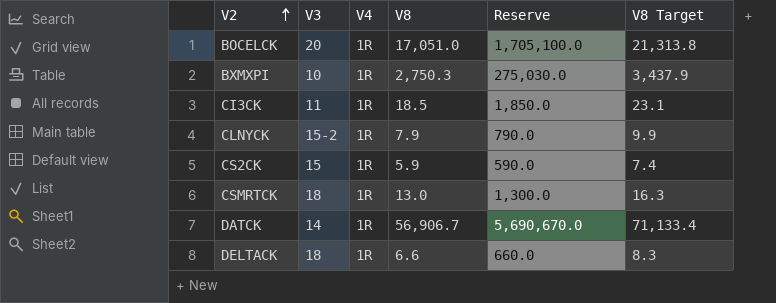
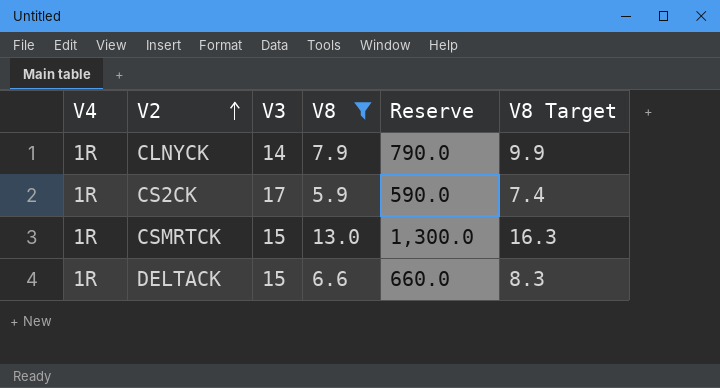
filter: none -> V8 <= 13.0
column V4 | position: 3 -> 1
CLNYCK | V3: 15-2 -> 14
CS2CK | V3: 15 -> 17
CSMRTCK | V3: 18 -> 15
DELTACK | V3: 18 -> 15

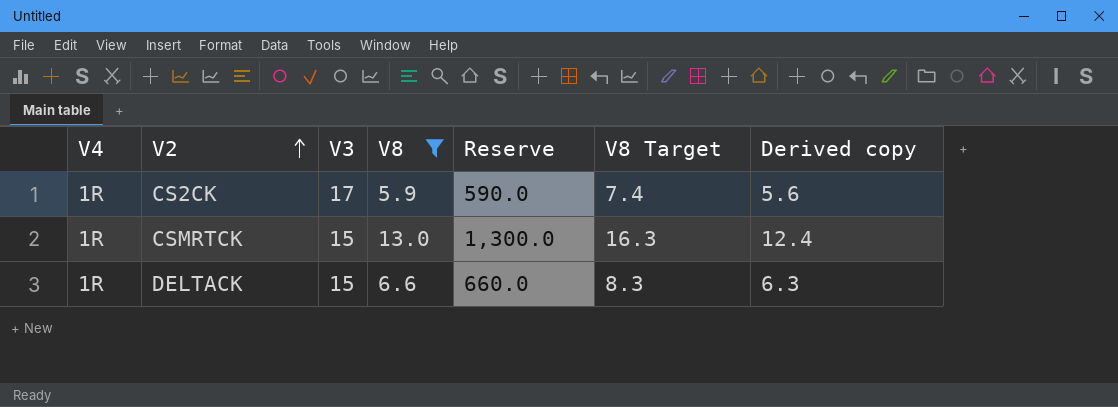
column Derived copy | formula: none -> [V8] * 0.95
row CLNYCK: 1R | 14 | 7.9 | 790.0 | 9.9 -> none

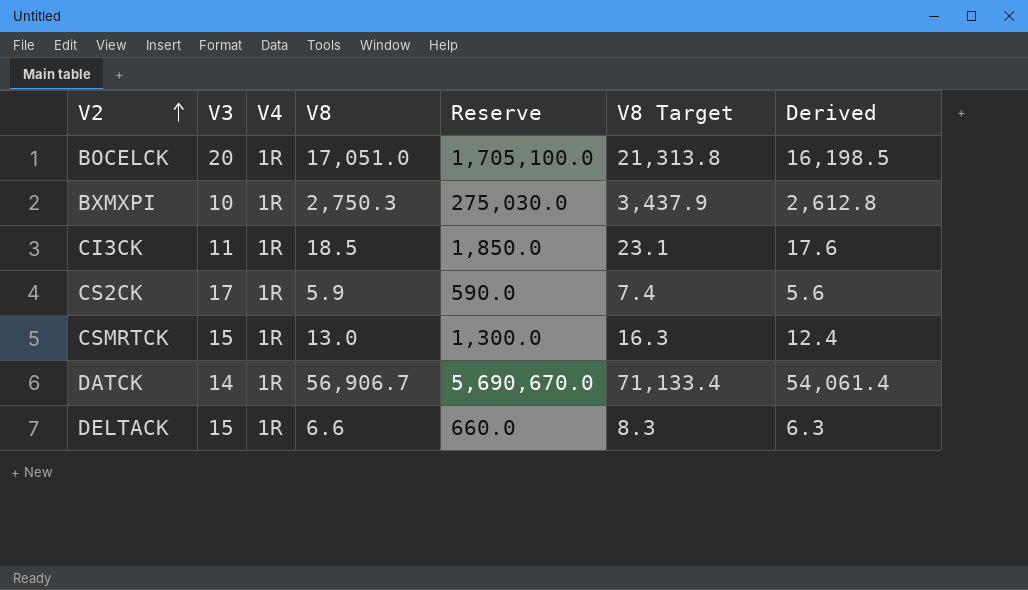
filter: V8 <= 13.0 -> none
column V4 | position: 1 -> 3
column name: Derived copy -> Derived

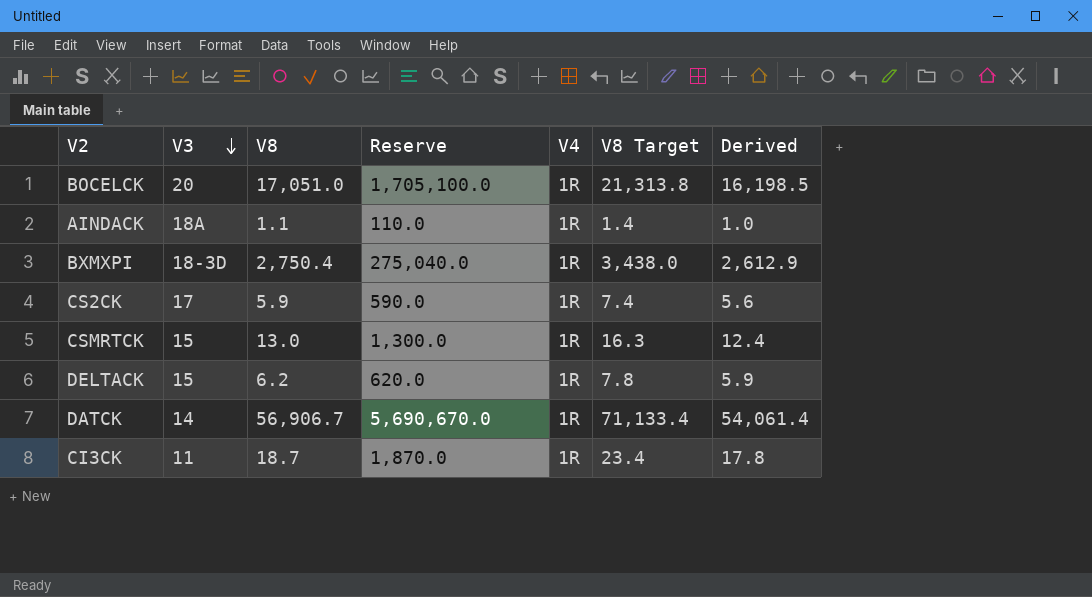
row order: V2 ascending -> V3 descending
column V4 | position: 3 -> 5
row AINDACK: none -> 18A | 1.1 | 110.0 | 1R | 1.4 | 1.0
BXMXPI | V3: 10 -> 18-3D
BXMXPI | V8: 2,750.3 -> 2,750.4
BXMXPI | Reserve: 275,030.0 -> 275,040.0
BXMXPI | V8 Target: 3,437.9 -> 3,438.0
BXMXPI | Derived: 2,612.8 -> 2,612.9
DELTACK | V8: 6.6 -> 6.2
DELTACK | Reserve: 660.0 -> 620.0
DELTACK | V8 Target: 8.3 -> 7.8
DELTACK | Derived: 6.3 -> 5.9
CI3CK | V8: 18.5 -> 18.7
CI3CK | Reserve: 1,850.0 -> 1,870.0
CI3CK | V8 Target: 23.1 -> 23.4
CI3CK | Derived: 17.6 -> 17.8

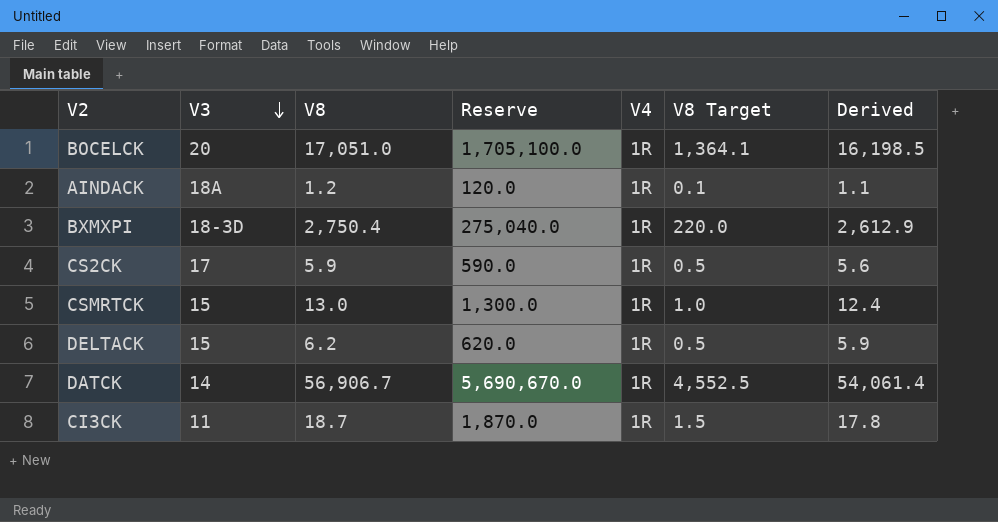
column V8 Target | formula: [V8] * 1.25 -> [V8] * 0.08
AINDACK | V8: 1.1 -> 1.2
AINDACK | Reserve: 110.0 -> 120.0
AINDACK | Derived: 1.0 -> 1.1

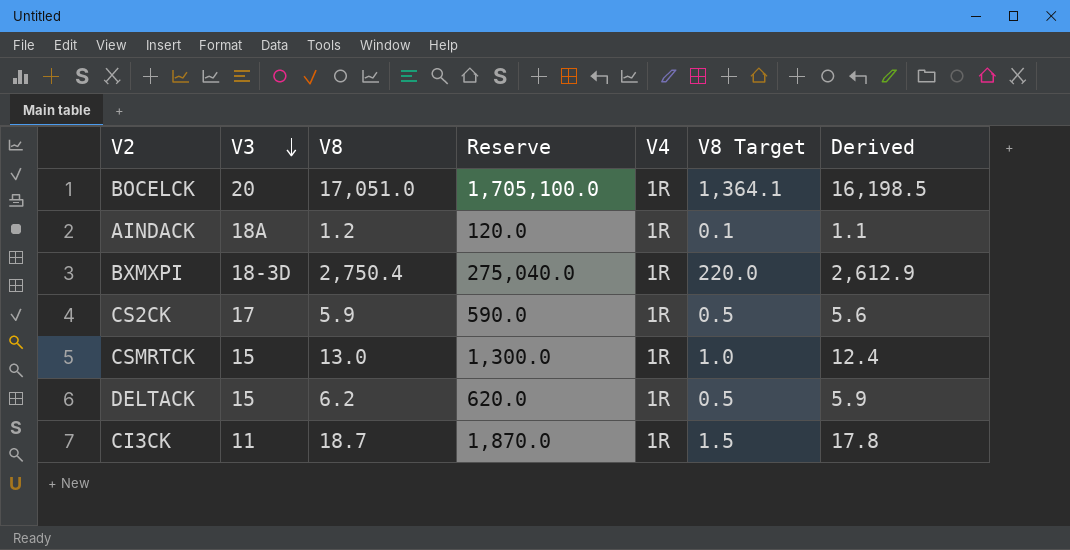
row DATCK: 14 | 56,906.7 | 5,690,670.0 | 1R | 4,552.5 | 54,061.4 -> none

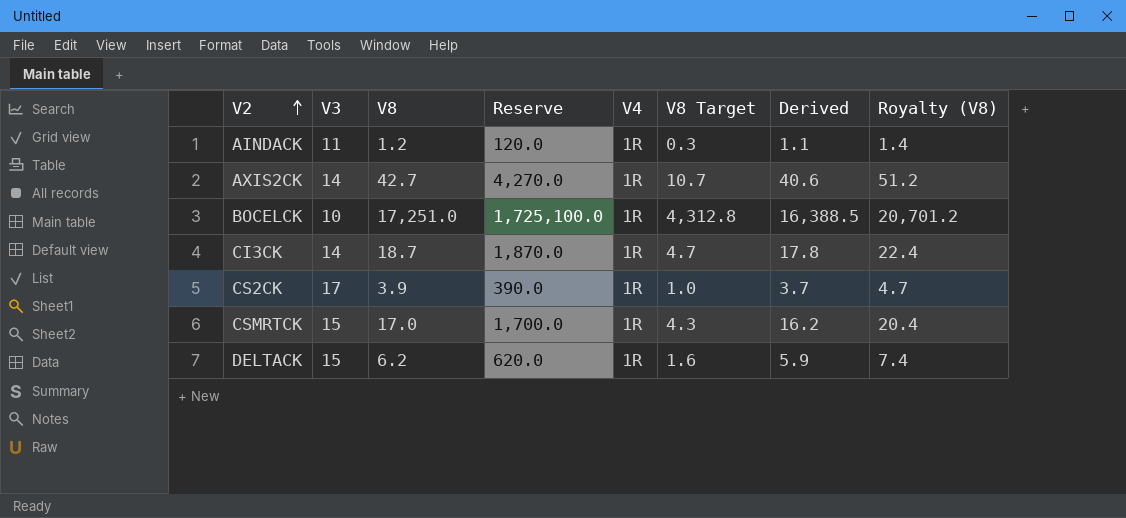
row order: V3 descending -> V2 ascending
column V8 Target | formula: [V8] * 0.08 -> [V8] * 0.25
column Royalty (V8) | formula: none -> [V8] * 1.2
row BXMXPI: 18-3D | 2,750.4 | 275,040.0 | 1R | 220.0 | 2,612.9 -> none
AINDACK | V3: 18A -> 11
row AXIS2CK: none -> 14 | 42.7 | 4,270.0 | 1R | 10.7 | 40.6 | 51.2
BOCELCK | V3: 20 -> 10
BOCELCK | V8: 17,051.0 -> 17,251.0
BOCELCK | Reserve: 1,705,100.0 -> 1,725,100.0
BOCELCK | Derived: 16,198.5 -> 16,388.5
CI3CK | V3: 11 -> 14
CS2CK | V8: 5.9 -> 3.9
CS2CK | Reserve: 590.0 -> 390.0
CS2CK | Derived: 5.6 -> 3.7
CSMRTCK | V8: 13.0 -> 17.0
CSMRTCK | Reserve: 1,300.0 -> 1,700.0
CSMRTCK | Derived: 12.4 -> 16.2

